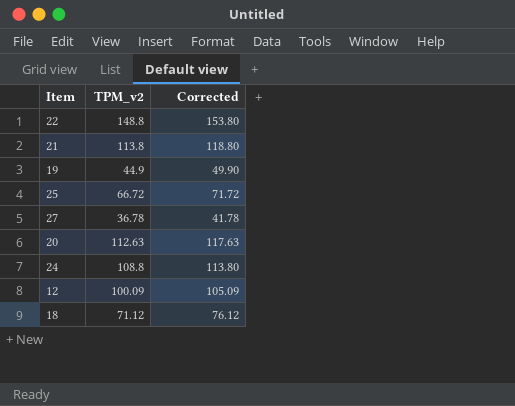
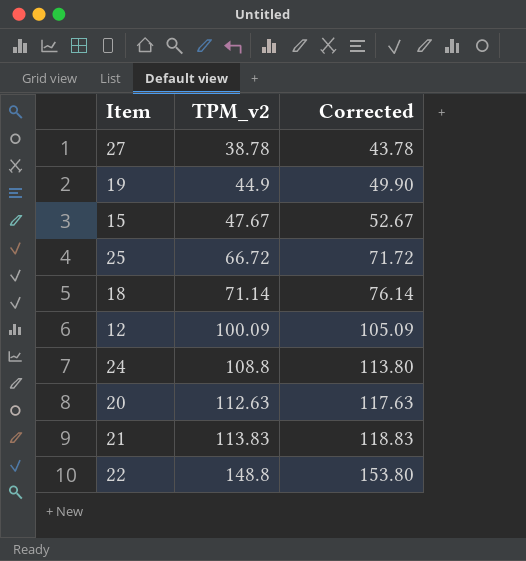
row order: none -> TPM_v2 ascending
27 | TPM_v2: 36.78 -> 38.78
27 | Corrected: 41.78 -> 43.78
row 15: none -> 47.67 | 52.67
18 | TPM_v2: 71.12 -> 71.14
18 | Corrected: 76.12 -> 76.14
21 | TPM_v2: 113.8 -> 113.83
21 | Corrected: 118.80 -> 118.83

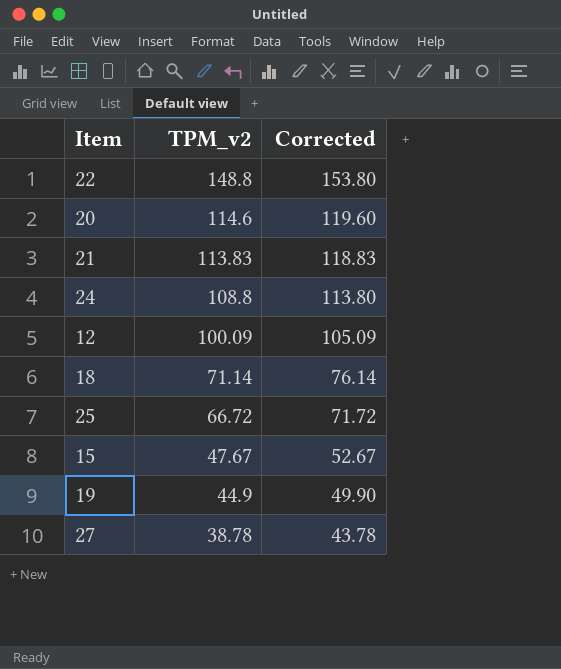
row order: TPM_v2 ascending -> TPM_v2 descending
20 | TPM_v2: 112.63 -> 114.6
20 | Corrected: 117.63 -> 119.60

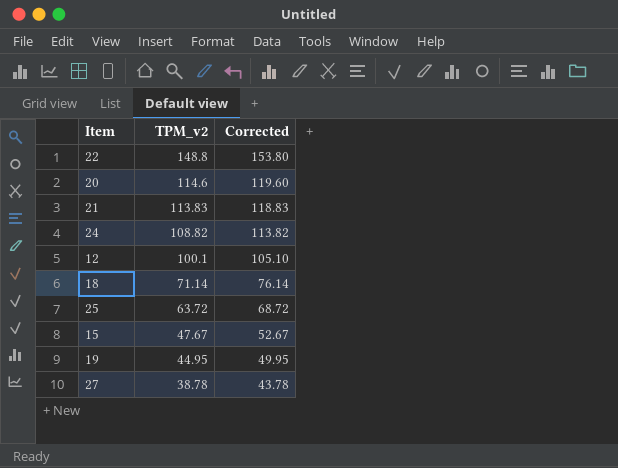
24 | TPM_v2: 108.8 -> 108.82
24 | Corrected: 113.80 -> 113.82
12 | TPM_v2: 100.09 -> 100.1
12 | Corrected: 105.09 -> 105.10
25 | TPM_v2: 66.72 -> 63.72
25 | Corrected: 71.72 -> 68.72
19 | TPM_v2: 44.9 -> 44.95
19 | Corrected: 49.90 -> 49.95

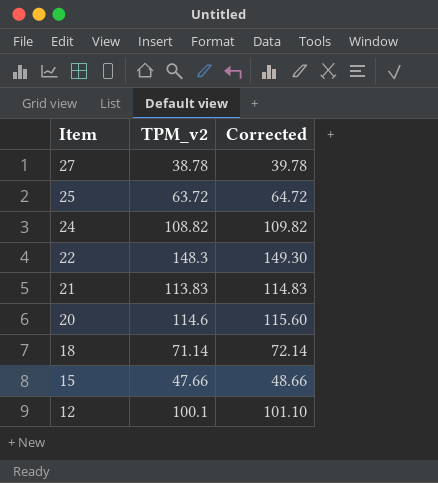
row order: TPM_v2 descending -> Item descending
column Corrected | formula: [TPM_v2] + 5 -> [TPM_v2] + 1
row 19: 44.95 | 49.95 -> none
22 | TPM_v2: 148.8 -> 148.3
15 | TPM_v2: 47.67 -> 47.66

